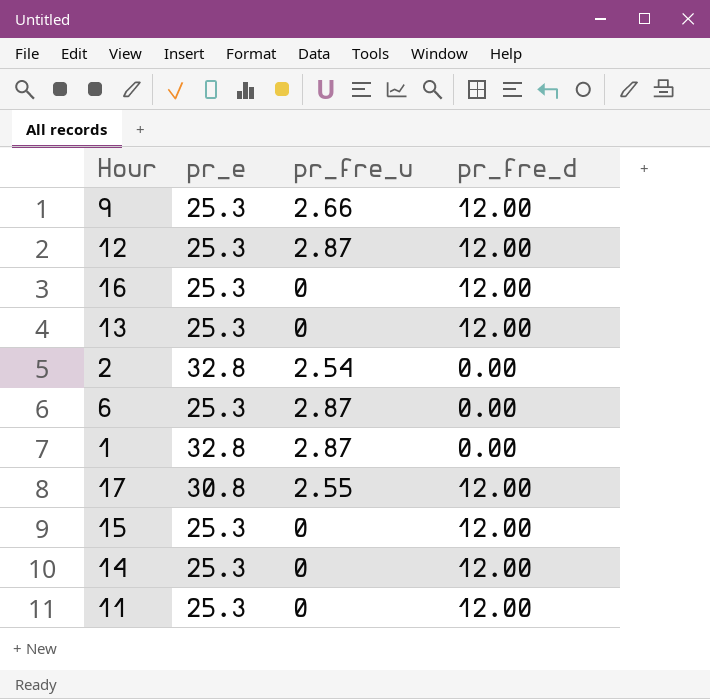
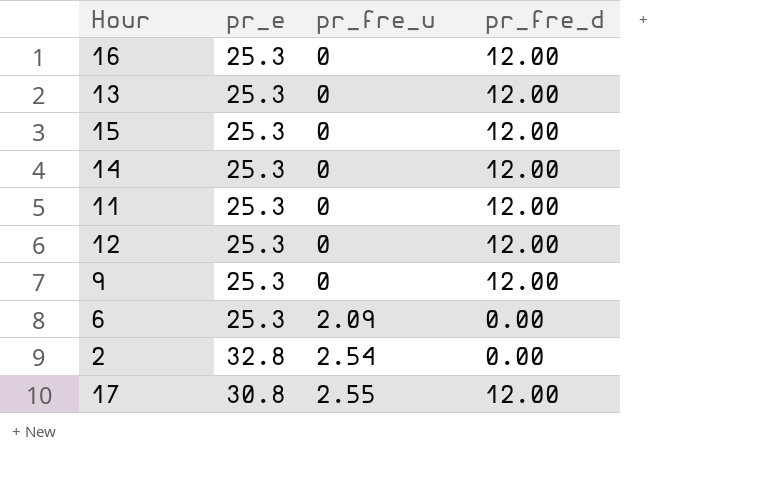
row order: none -> pr_fre_u ascending
row 1: 32.8 | 2.87 | 0.00 -> none
12 | pr_fre_u: 2.87 -> 0
9 | pr_fre_u: 2.66 -> 0
6 | pr_fre_u: 2.87 -> 2.09

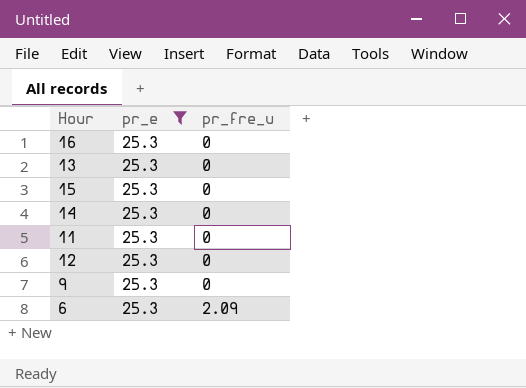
filter: none -> pr_e = 25.3
column pr_fre_d | position: 4 -> none

